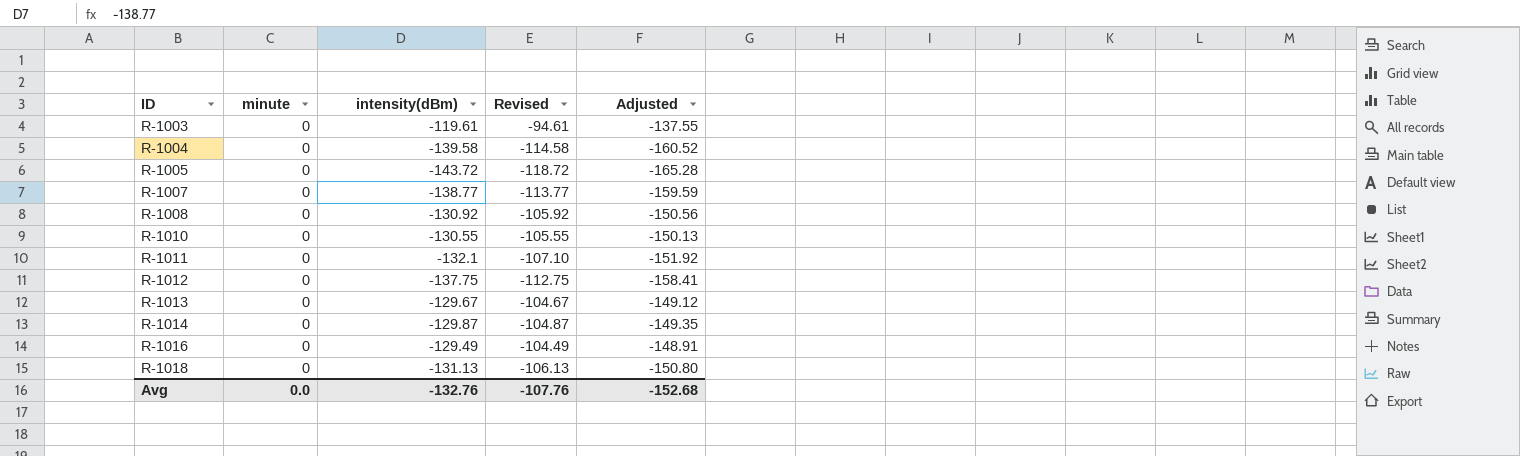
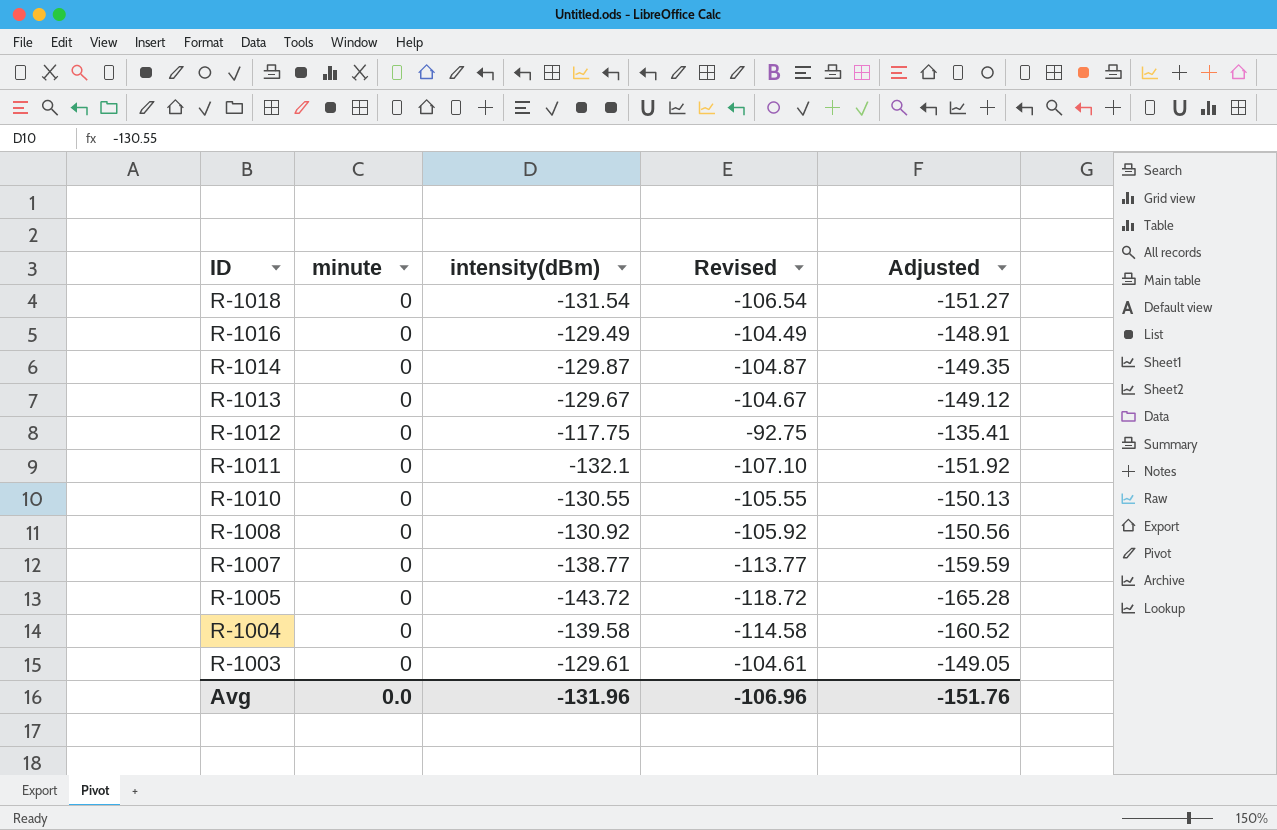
row order: ID ascending -> ID descending
R-1018 | intensity(dBm): -131.13 -> -131.54
R-1018 | Revised: -106.13 -> -106.54
R-1018 | Adjusted: -150.80 -> -151.27
R-1012 | intensity(dBm): -137.75 -> -117.75
R-1012 | Revised: -112.75 -> -92.75
R-1012 | Adjusted: -158.41 -> -135.41
R-1003 | intensity(dBm): -119.61 -> -129.61
R-1003 | Revised: -94.61 -> -104.61
R-1003 | Adjusted: -137.55 -> -149.05
Avg | intensity(dBm): -132.76 -> -131.96
Avg | Revised: -107.76 -> -106.96
Avg | Adjusted: -152.68 -> -151.76

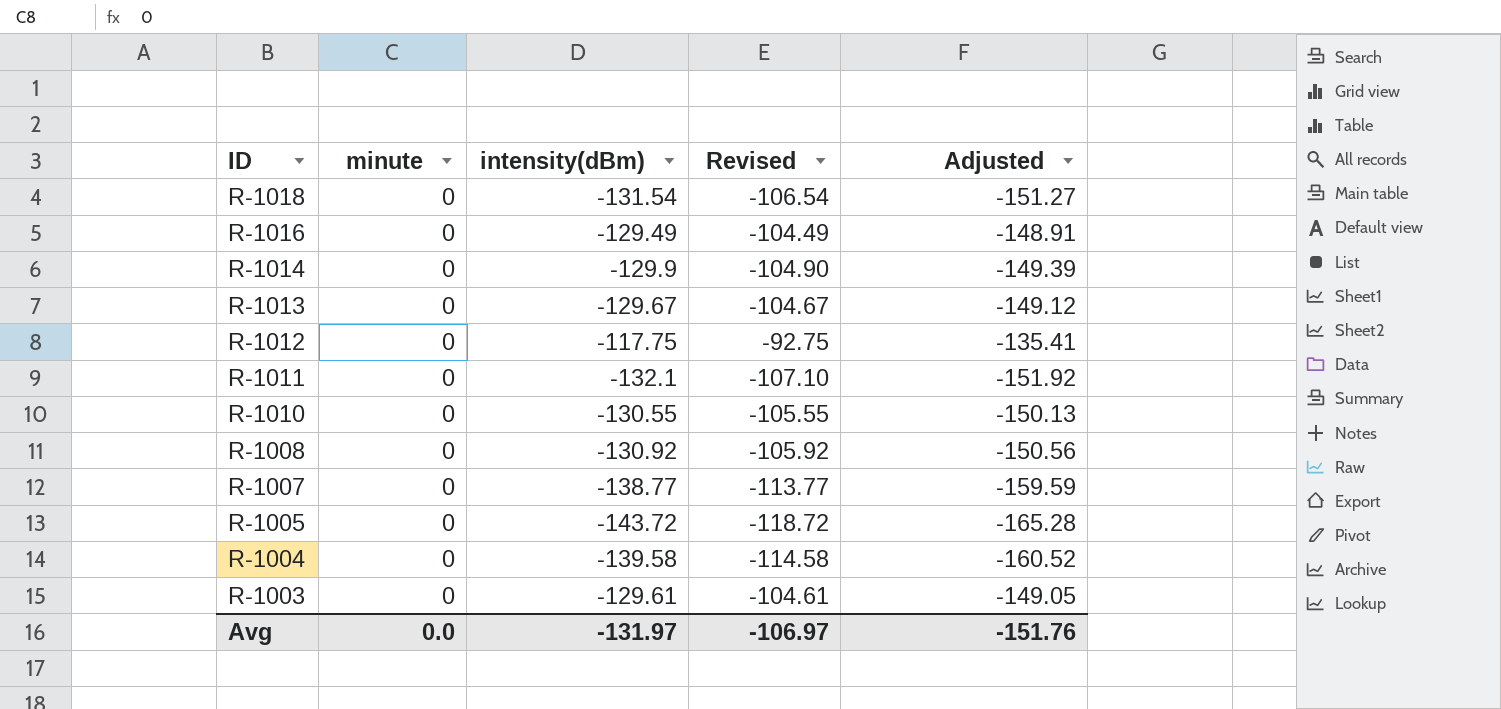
R-1014 | intensity(dBm): -129.87 -> -129.9
R-1014 | Revised: -104.87 -> -104.90
R-1014 | Adjusted: -149.35 -> -149.39
Avg | intensity(dBm): -131.96 -> -131.97
Avg | Revised: -106.96 -> -106.97

